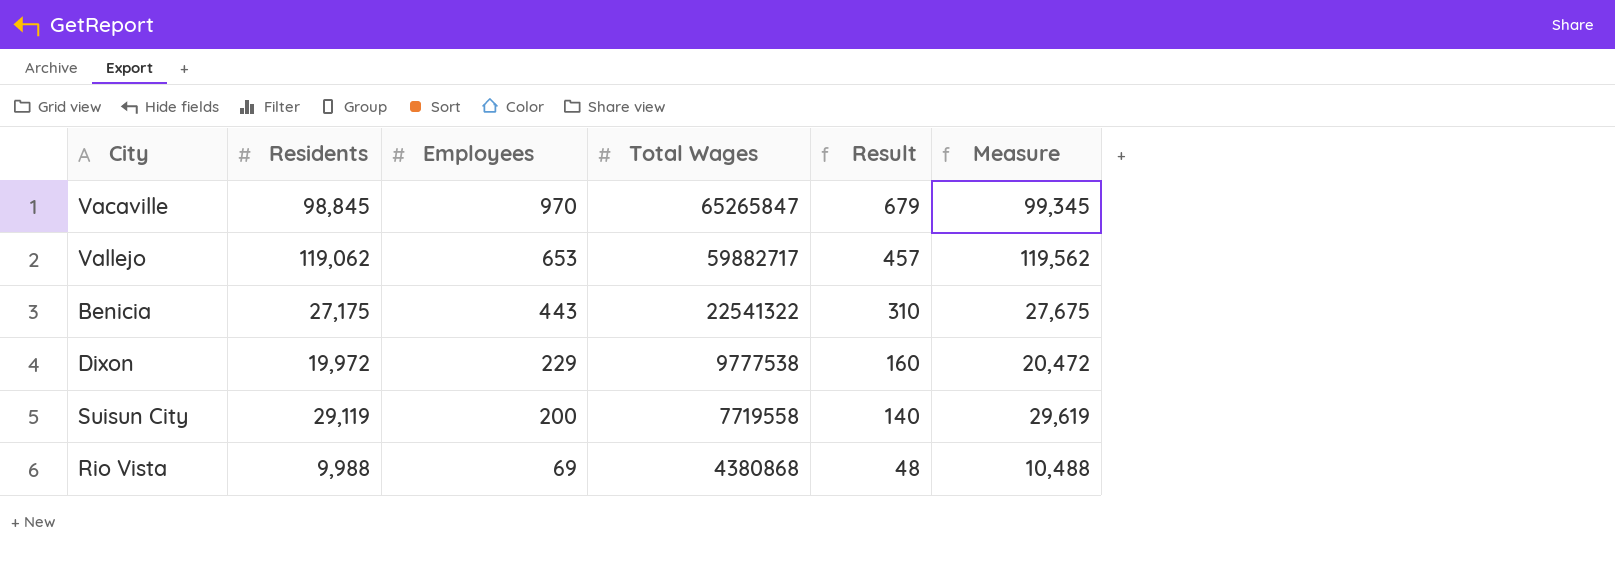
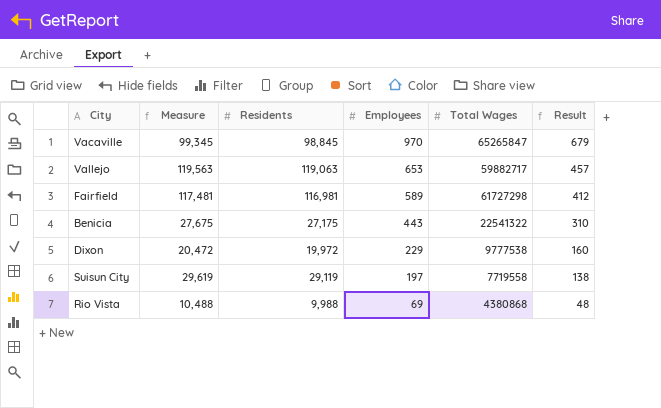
column Measure | position: 6 -> 2
Vallejo | Measure: 119,562 -> 119,563
Vallejo | Residents: 119,062 -> 119,063
row Fairfield: none -> 117,481 | 116,981 | 589 | 61727298 | 412
Suisun City | Employees: 200 -> 197
Suisun City | Result: 140 -> 138

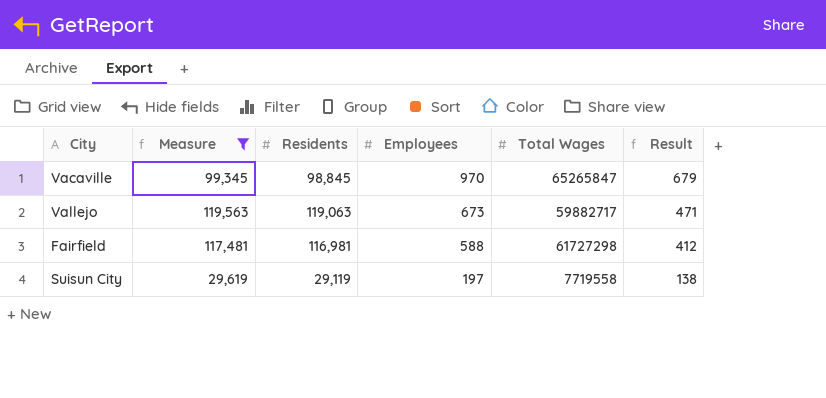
filter: none -> Measure >= 29,619
Vallejo | Employees: 653 -> 673
Vallejo | Result: 457 -> 471
Fairfield | Employees: 589 -> 588

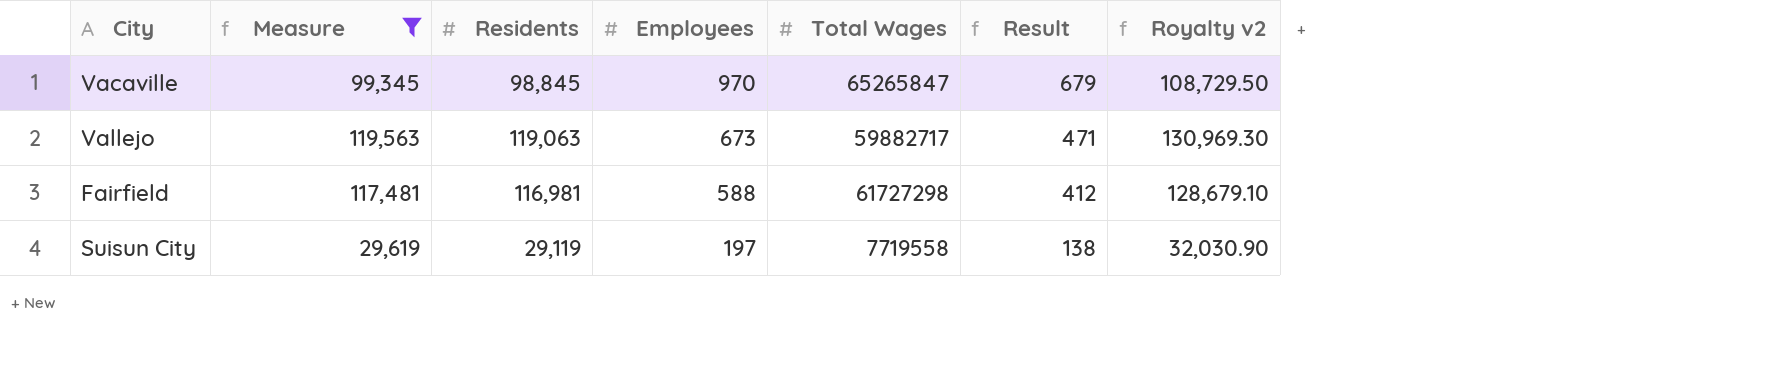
column Royalty v2 | formula: none -> [Residents] * 1.1

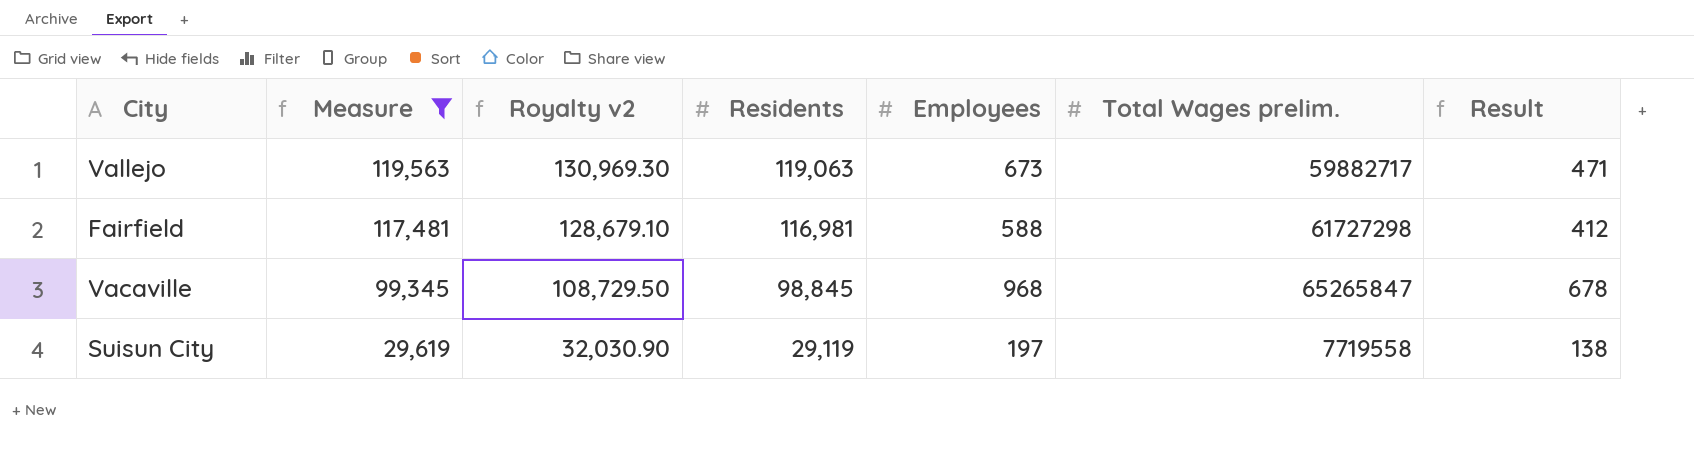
row order: Employees descending -> Measure descending
column Royalty v2 | position: 7 -> 3
column name: Total Wages -> Total Wages prelim.
Vacaville | Employees: 970 -> 968
Vacaville | Result: 679 -> 678

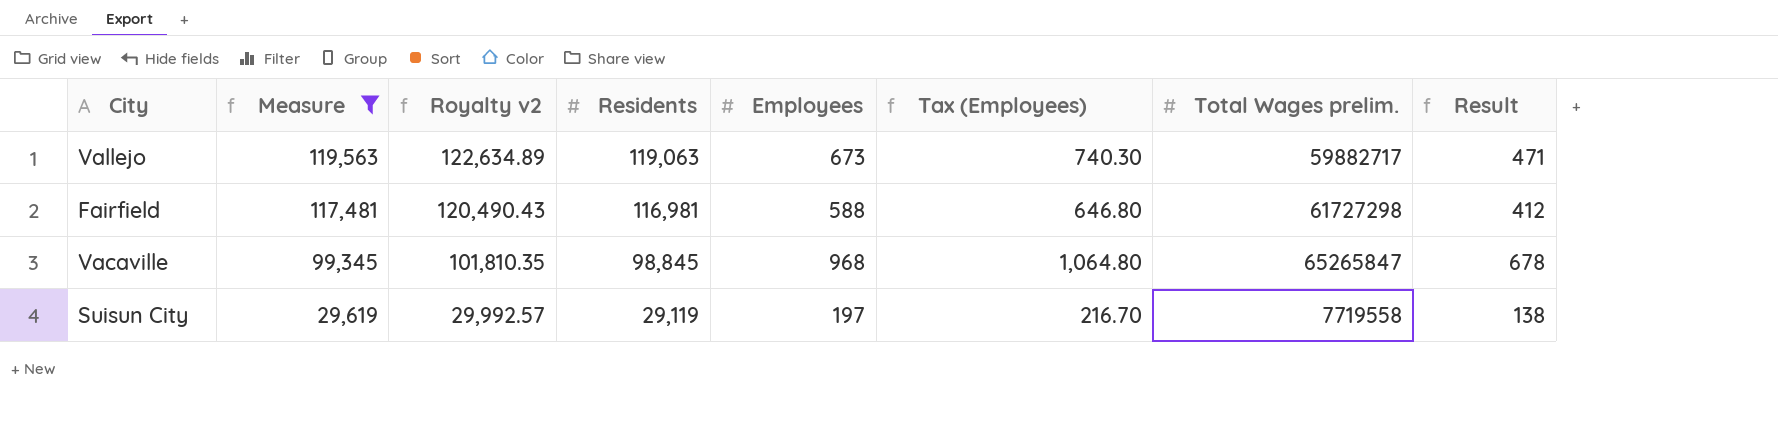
column Royalty v2 | formula: [Residents] * 1.1 -> [Residents] * 1.03
column Tax (Employees) | formula: none -> [Employees] * 1.1

